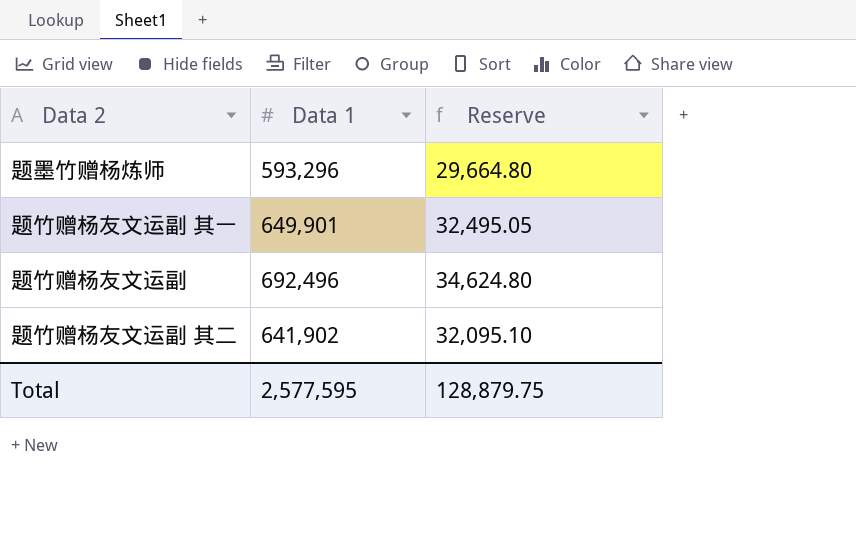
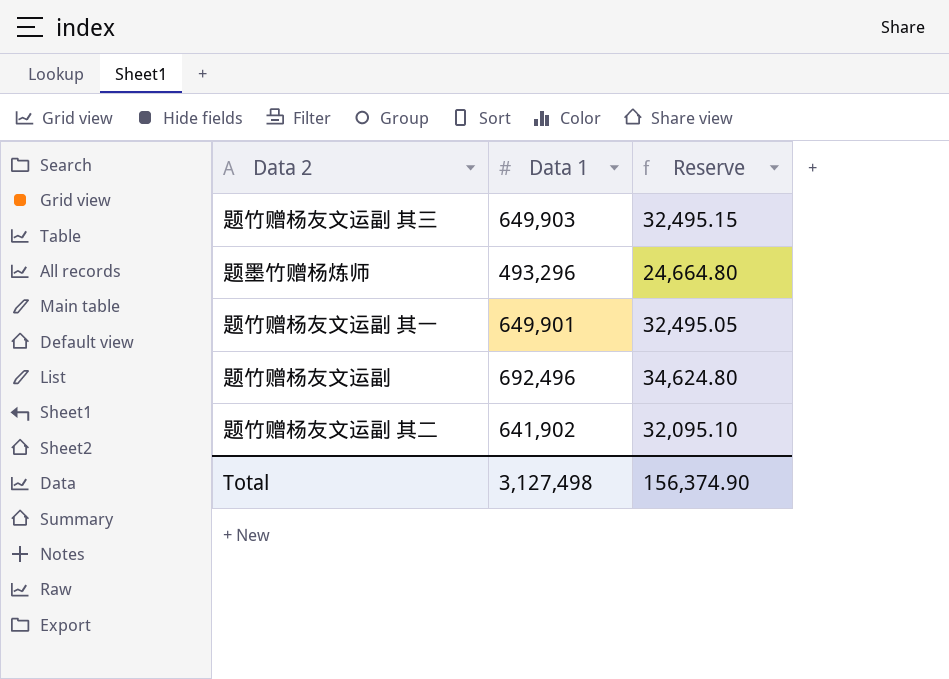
row 题竹赠杨友文运副 其三: none -> 649,903 | 32,495.15
题墨竹赠杨炼师 | Data 1: 593,296 -> 493,296
题墨竹赠杨炼师 | Reserve: 29,664.80 -> 24,664.80
Total | Data 1: 2,577,595 -> 3,127,498
Total | Reserve: 128,879.75 -> 156,374.90

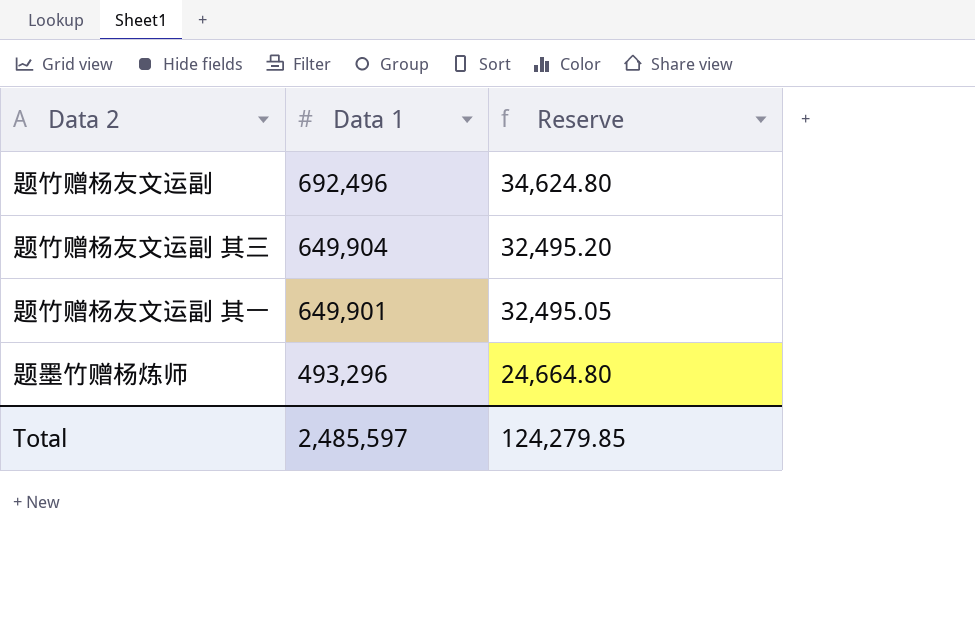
row order: none -> Data 1 descending
row 题竹赠杨友文运副 其二: 641,902 | 32,095.10 -> none
题竹赠杨友文运副 其三 | Data 1: 649,903 -> 649,904
题竹赠杨友文运副 其三 | Reserve: 32,495.15 -> 32,495.20
Total | Data 1: 3,127,498 -> 2,485,597
Total | Reserve: 156,374.90 -> 124,279.85

